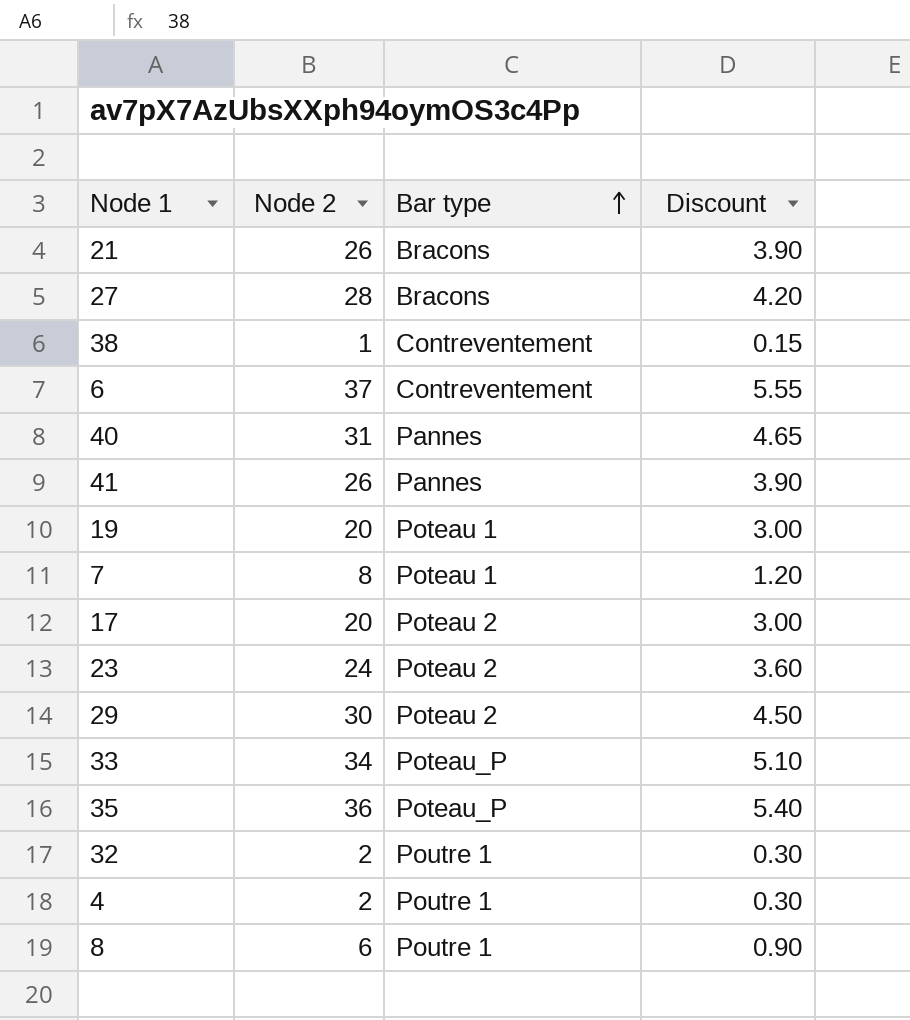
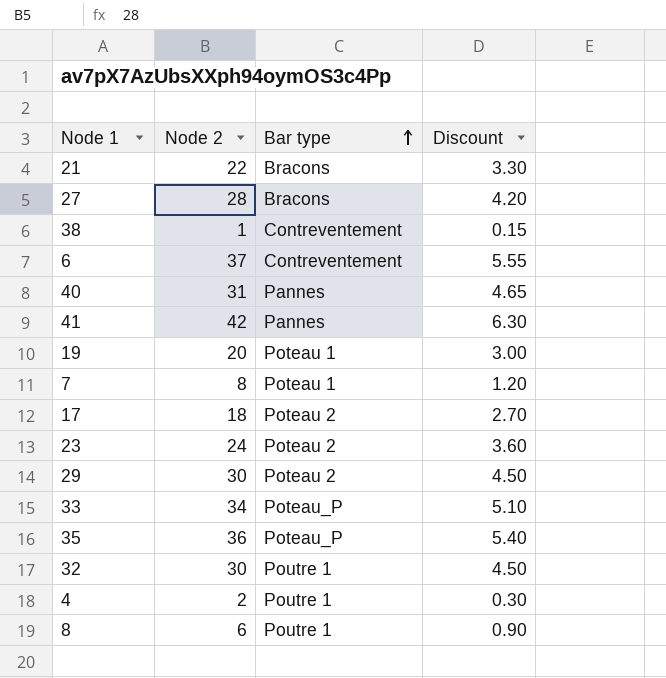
21 | Node 2: 26 -> 22
21 | Discount: 3.90 -> 3.30
41 | Node 2: 26 -> 42
41 | Discount: 3.90 -> 6.30
17 | Node 2: 20 -> 18
17 | Discount: 3.00 -> 2.70
32 | Node 2: 2 -> 30
32 | Discount: 0.30 -> 4.50

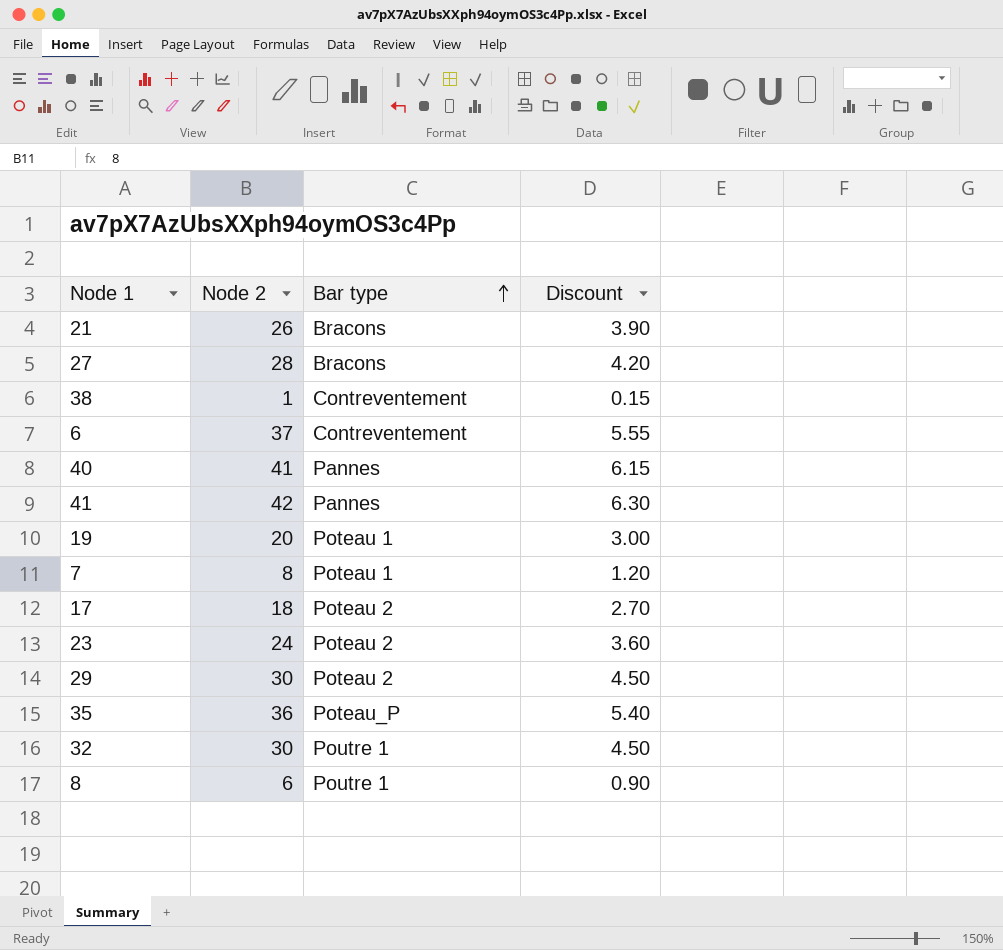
row 33: 34 | Poteau_P | 5.10 -> none
row 4: 2 | Poutre 1 | 0.30 -> none
21 | Node 2: 22 -> 26
21 | Discount: 3.30 -> 3.90
40 | Node 2: 31 -> 41
40 | Discount: 4.65 -> 6.15

